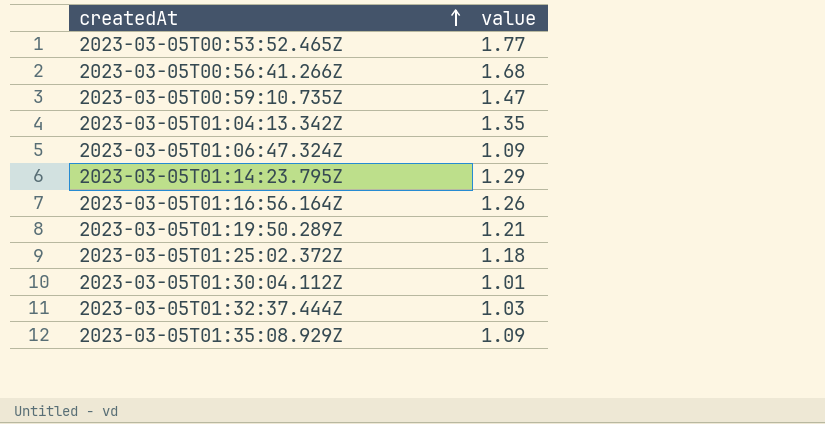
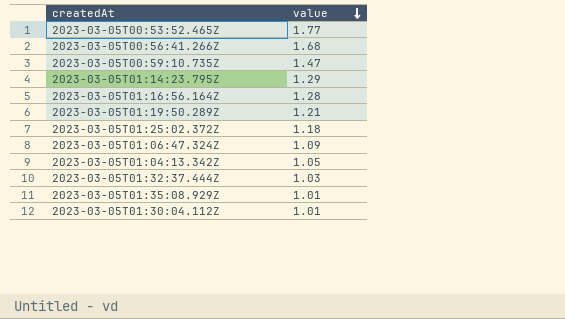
row order: createdAt ascending -> value descending
2023-03-05T01:16:56.164Z | value: 1.26 -> 1.28
2023-03-05T01:04:13.342Z | value: 1.35 -> 1.05
2023-03-05T01:35:08.929Z | value: 1.09 -> 1.01

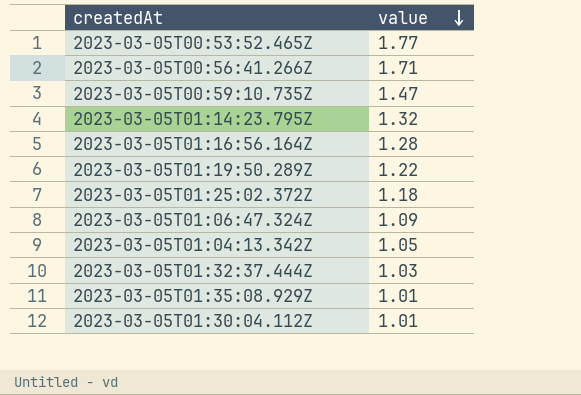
2023-03-05T00:56:41.266Z | value: 1.68 -> 1.71
2023-03-05T01:14:23.795Z | value: 1.29 -> 1.32
2023-03-05T01:19:50.289Z | value: 1.21 -> 1.22

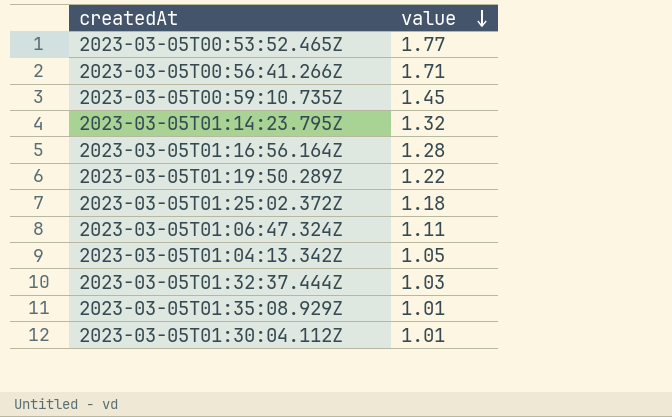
2023-03-05T00:59:10.735Z | value: 1.47 -> 1.45
2023-03-05T01:06:47.324Z | value: 1.09 -> 1.11

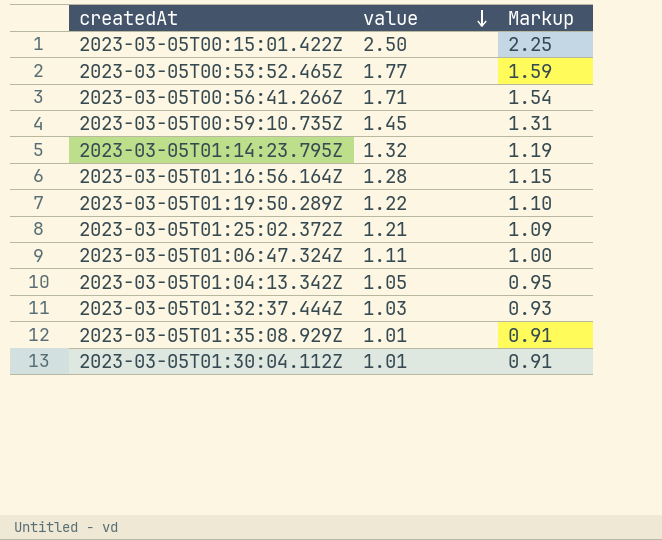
column Markup | formula: none -> [value] * 0.9
row 2023-03-05T00:15:01.422Z: none -> 2.50 | 2.25
2023-03-05T01:25:02.372Z | value: 1.18 -> 1.21

